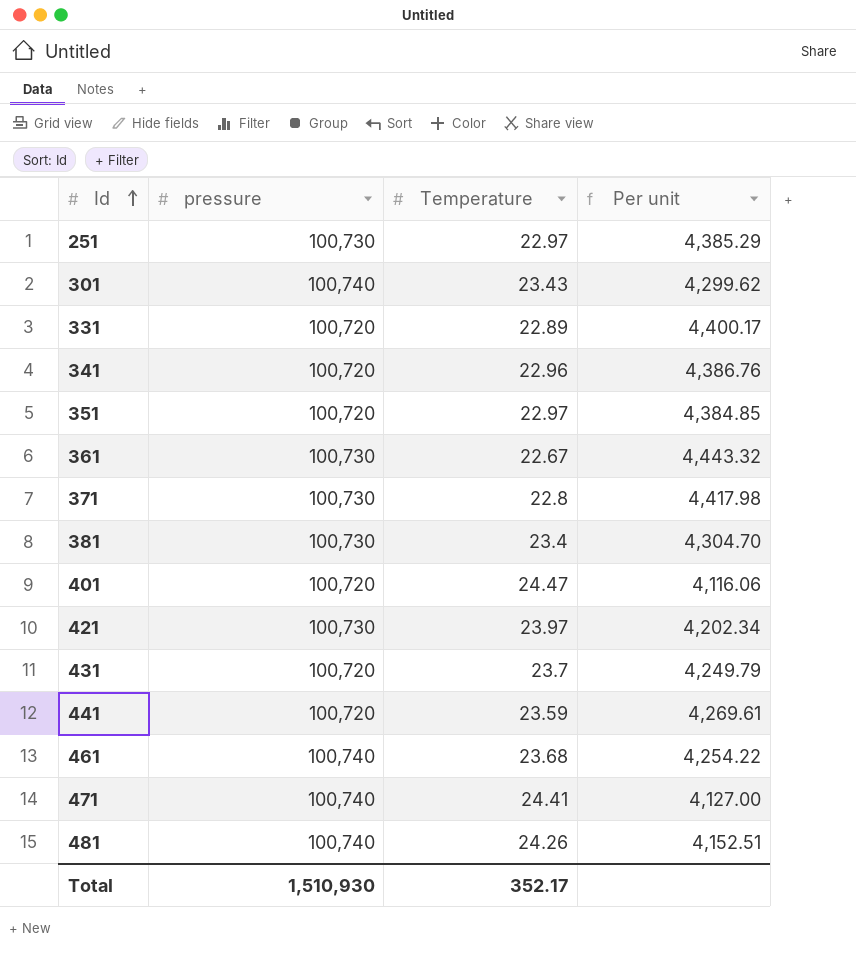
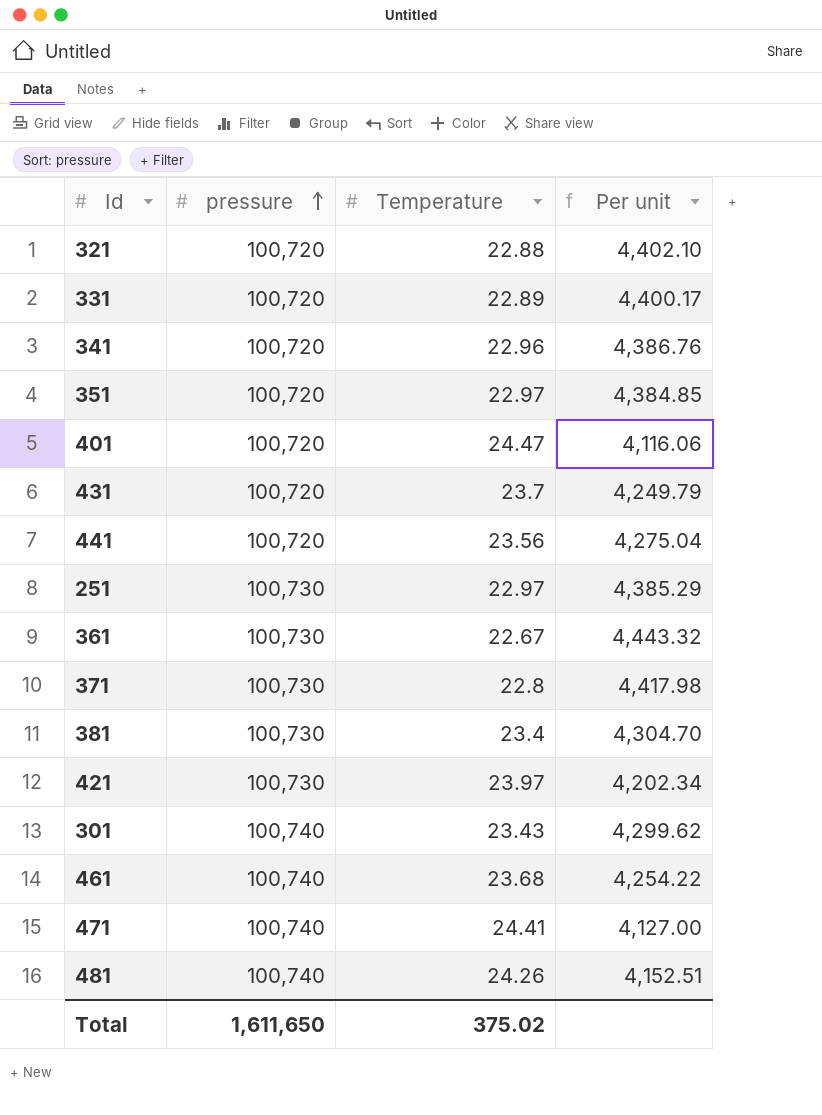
row order: Id ascending -> pressure ascending
row 321: none -> 100,720 | 22.88 | 4,402.10
441 | Temperature: 23.59 -> 23.56
441 | Per unit: 4,269.61 -> 4,275.04
Total | pressure: 1,510,930 -> 1,611,650
Total | Temperature: 352.17 -> 375.02

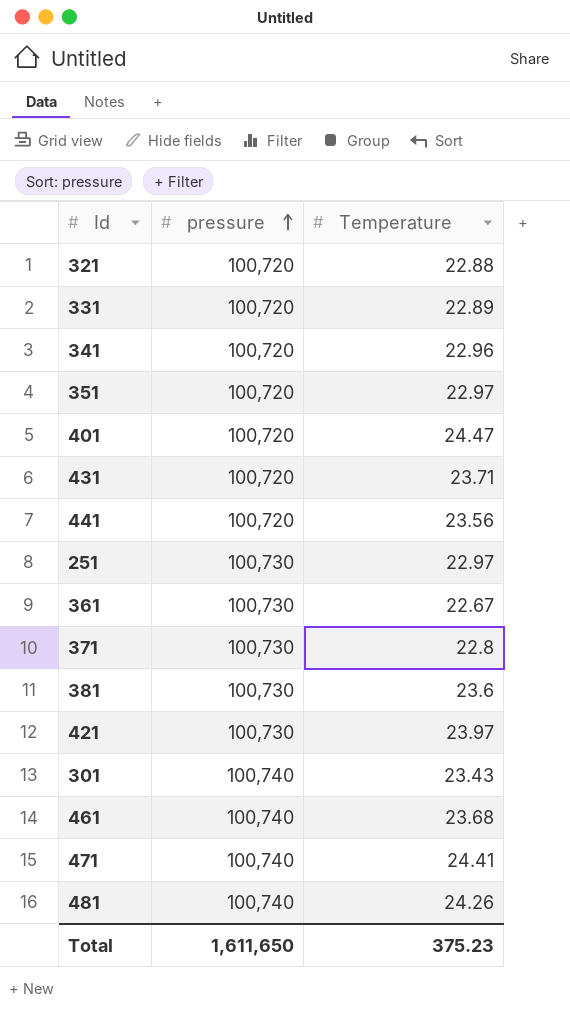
column Per unit | formula: [pressure] / [Temperature] -> none
431 | Temperature: 23.7 -> 23.71
381 | Temperature: 23.4 -> 23.6
Total | Temperature: 375.02 -> 375.23

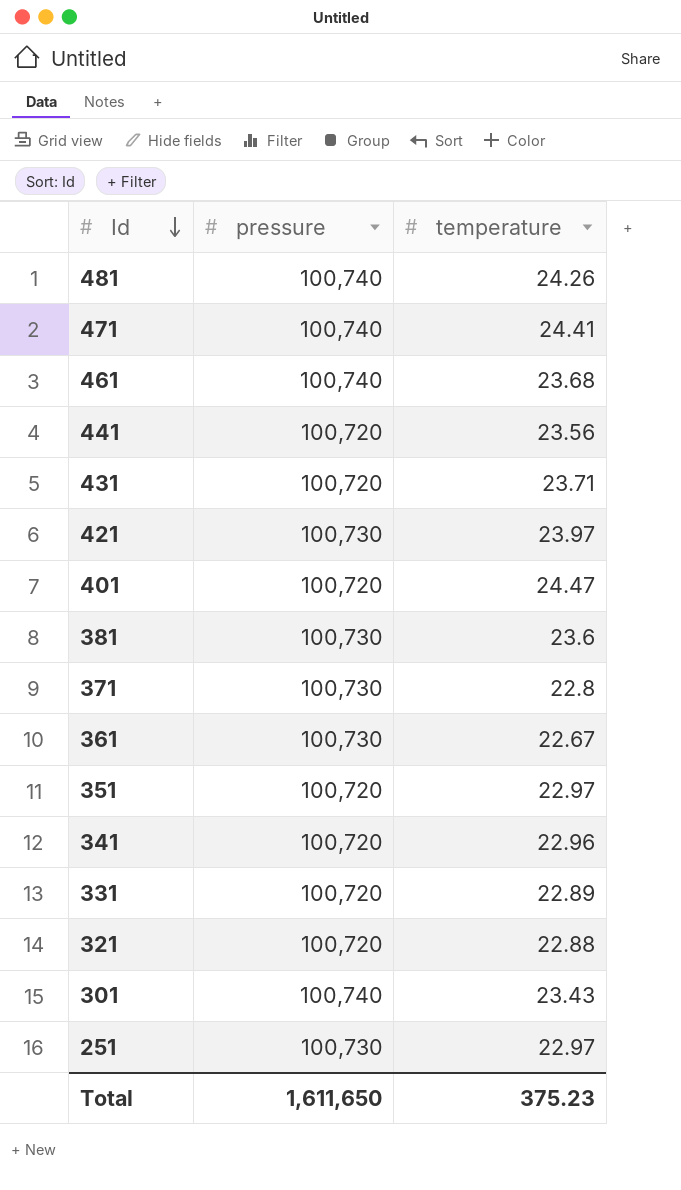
row order: pressure ascending -> Id descending
column name: Temperature -> temperature

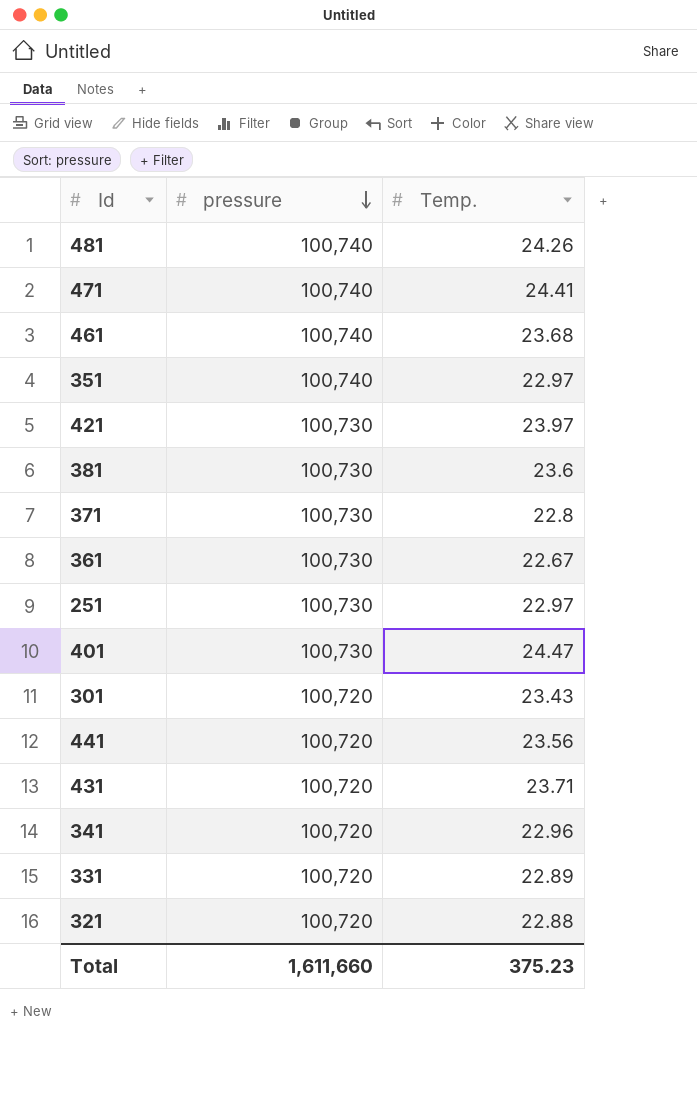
row order: Id descending -> pressure descending
column name: temperature -> Temp.
351 | pressure: 100,720 -> 100,740
401 | pressure: 100,720 -> 100,730
301 | pressure: 100,740 -> 100,720
Total | pressure: 1,611,650 -> 1,611,660

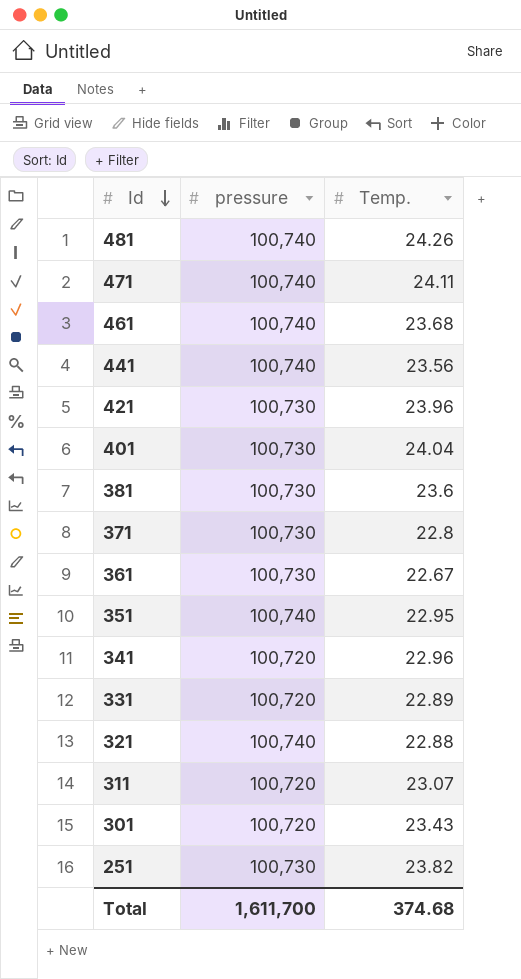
row order: pressure descending -> Id descending
row 431: 100,720 | 23.71 -> none
471 | Temp.: 24.41 -> 24.11
441 | pressure: 100,720 -> 100,740
421 | Temp.: 23.97 -> 23.96
401 | Temp.: 24.47 -> 24.04
351 | Temp.: 22.97 -> 22.95
321 | pressure: 100,720 -> 100,740
row 311: none -> 100,720 | 23.07
251 | Temp.: 22.97 -> 23.82
Total | pressure: 1,611,660 -> 1,611,700
Total | Temp.: 375.23 -> 374.68

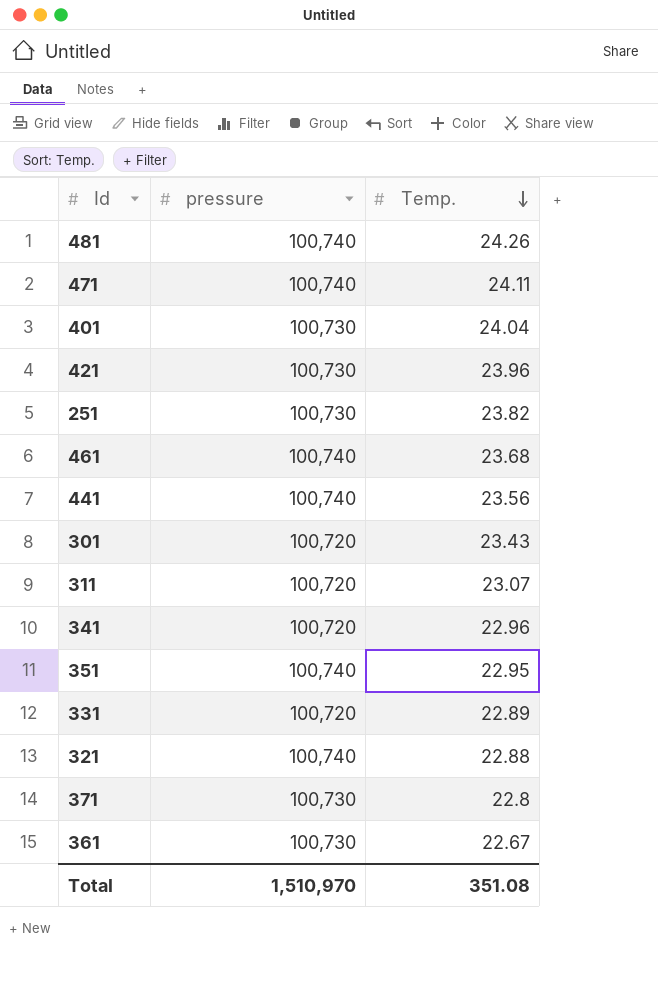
row order: Id descending -> Temp. descending
row 381: 100,730 | 23.6 -> none
Total | pressure: 1,611,700 -> 1,510,970
Total | Temp.: 374.68 -> 351.08

